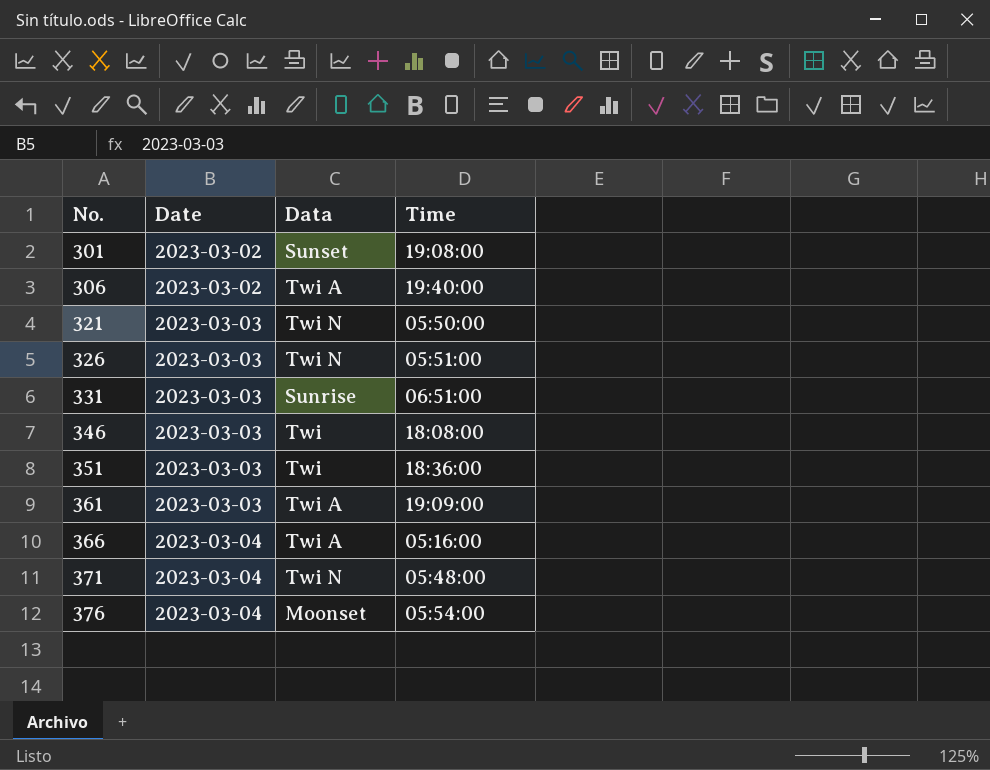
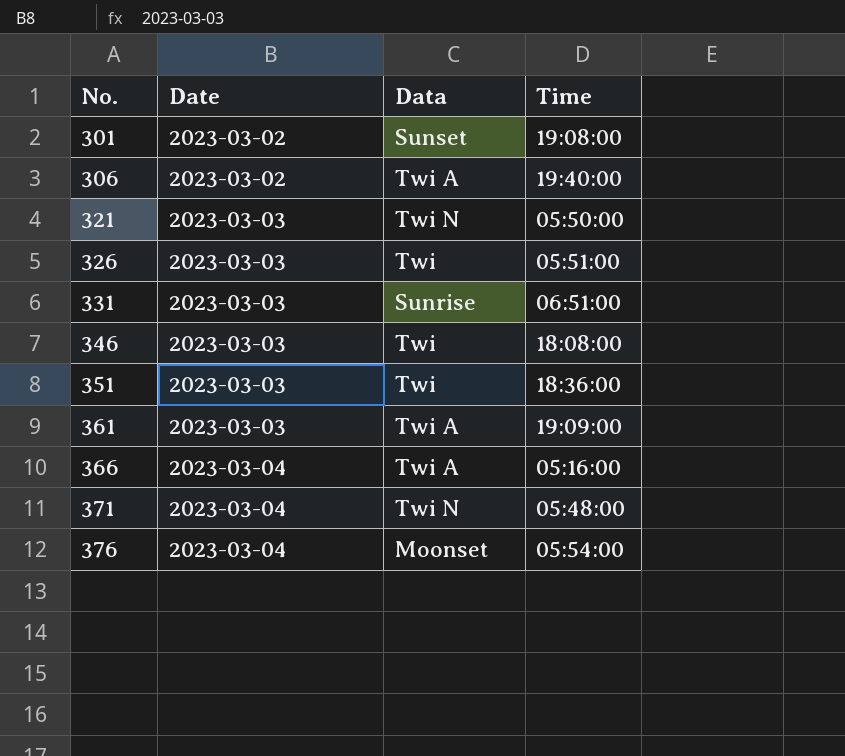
326 | Data: Twi N -> Twi

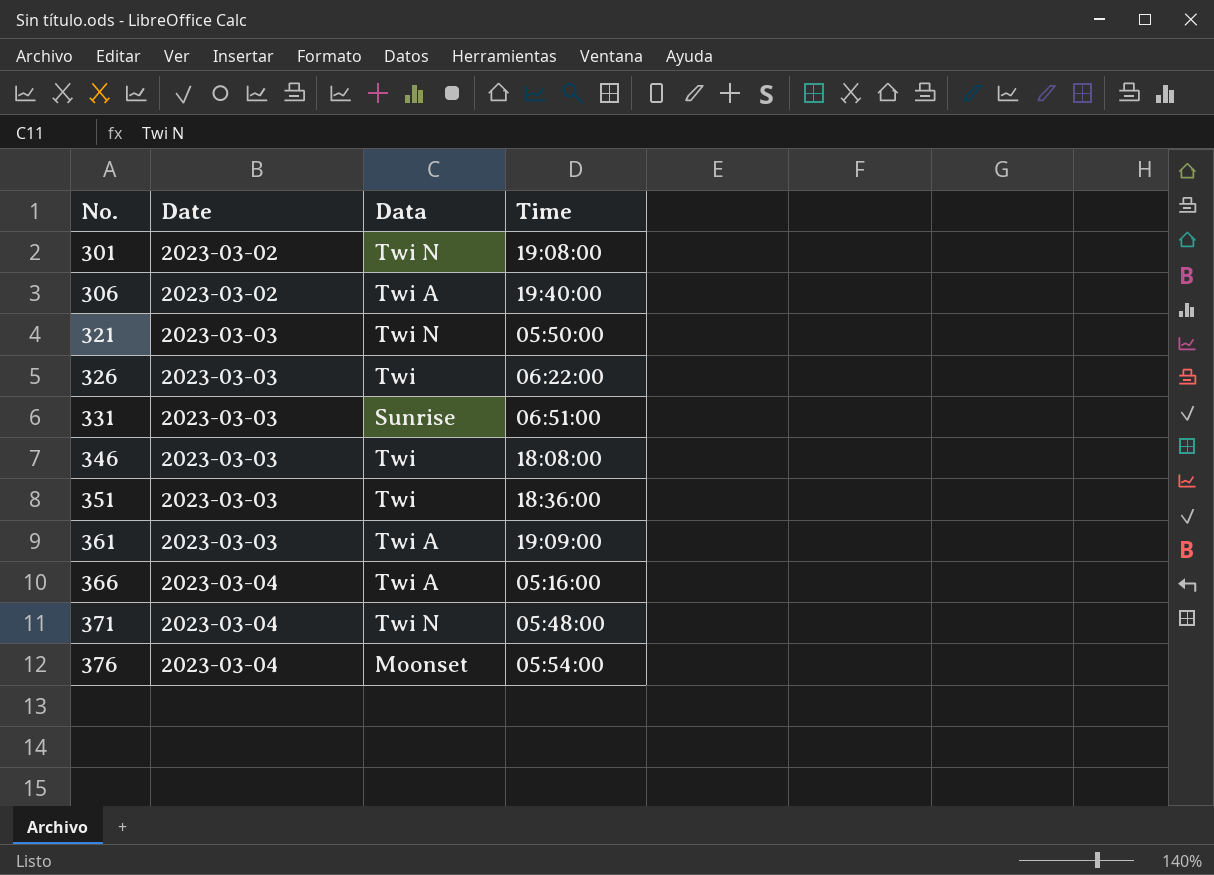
301 | Data: Sunset -> Twi N
326 | Time: 05:51:00 -> 06:22:00

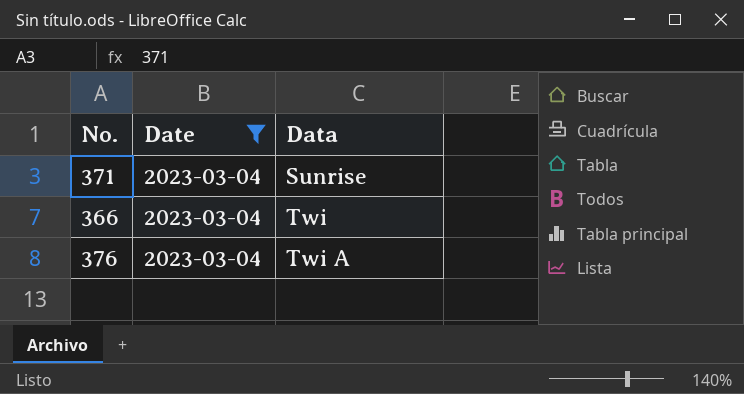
filter: none -> Date = 2023-03-04
row order: No. ascending -> Data ascending
column Time | position: 4 -> none
371 | Data: Twi N -> Sunrise
366 | Data: Twi A -> Twi
376 | Data: Moonset -> Twi A

